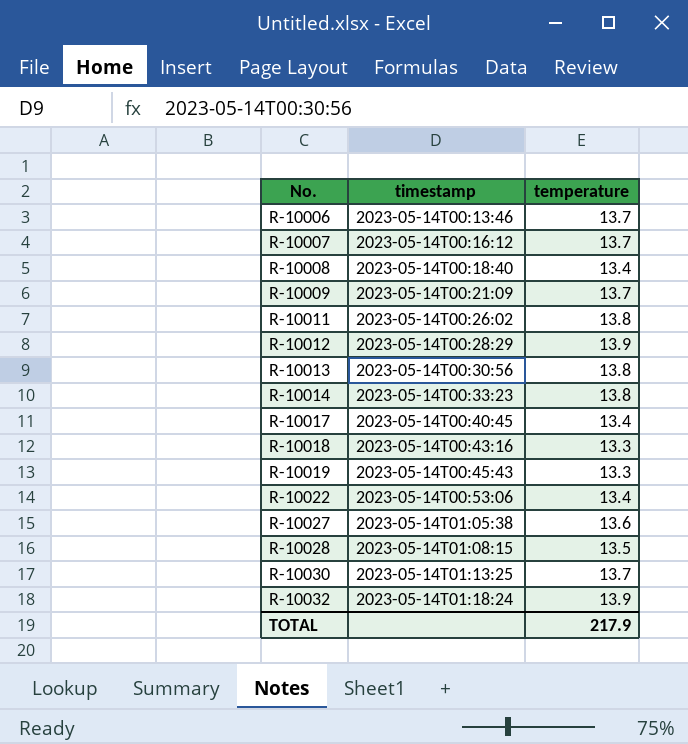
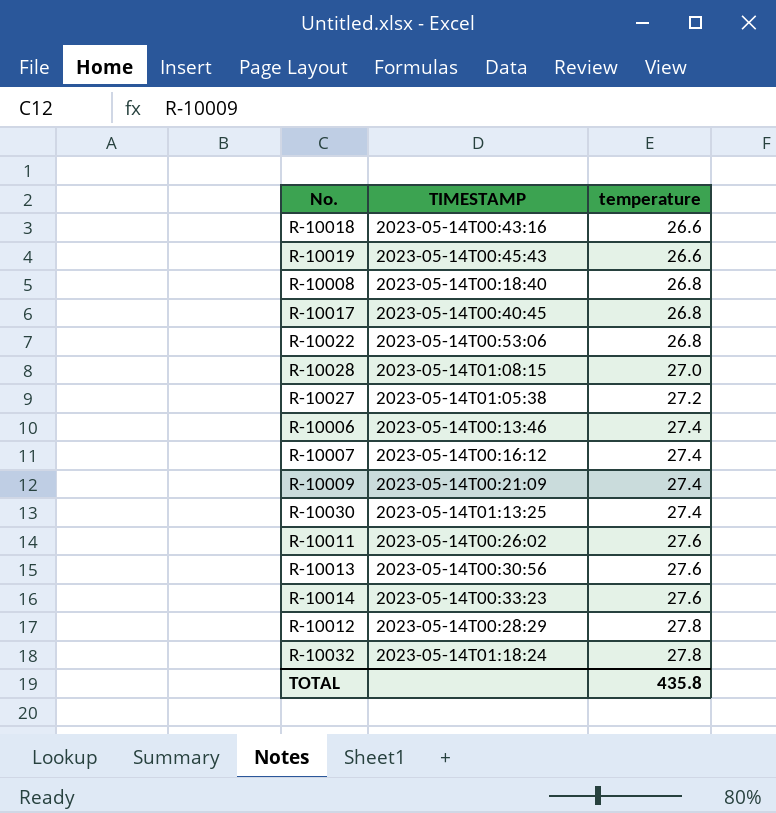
row order: No. ascending -> temperature ascending
column name: timestamp -> TIMESTAMP
R-10018 | temperature: 13.3 -> 26.6
R-10019 | temperature: 13.3 -> 26.6
R-10008 | temperature: 13.4 -> 26.8
R-10017 | temperature: 13.4 -> 26.8
R-10022 | temperature: 13.4 -> 26.8
R-10028 | temperature: 13.5 -> 27.0
R-10027 | temperature: 13.6 -> 27.2
R-10006 | temperature: 13.7 -> 27.4
R-10007 | temperature: 13.7 -> 27.4
R-10009 | temperature: 13.7 -> 27.4
R-10030 | temperature: 13.7 -> 27.4
R-10011 | temperature: 13.8 -> 27.6
R-10013 | temperature: 13.8 -> 27.6
R-10014 | temperature: 13.8 -> 27.6
R-10012 | temperature: 13.9 -> 27.8
R-10032 | temperature: 13.9 -> 27.8
TOTAL | temperature: 217.9 -> 435.8

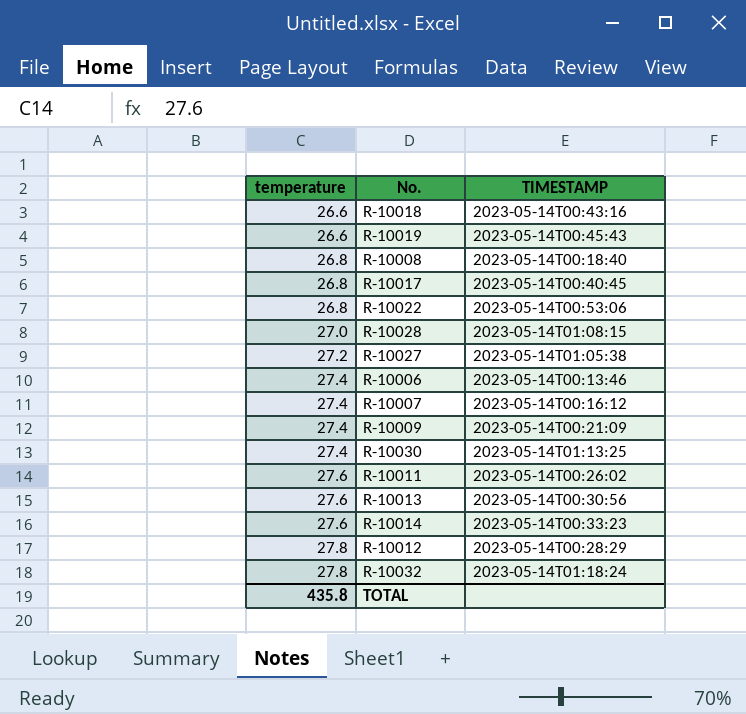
column temperature | position: 3 -> 1

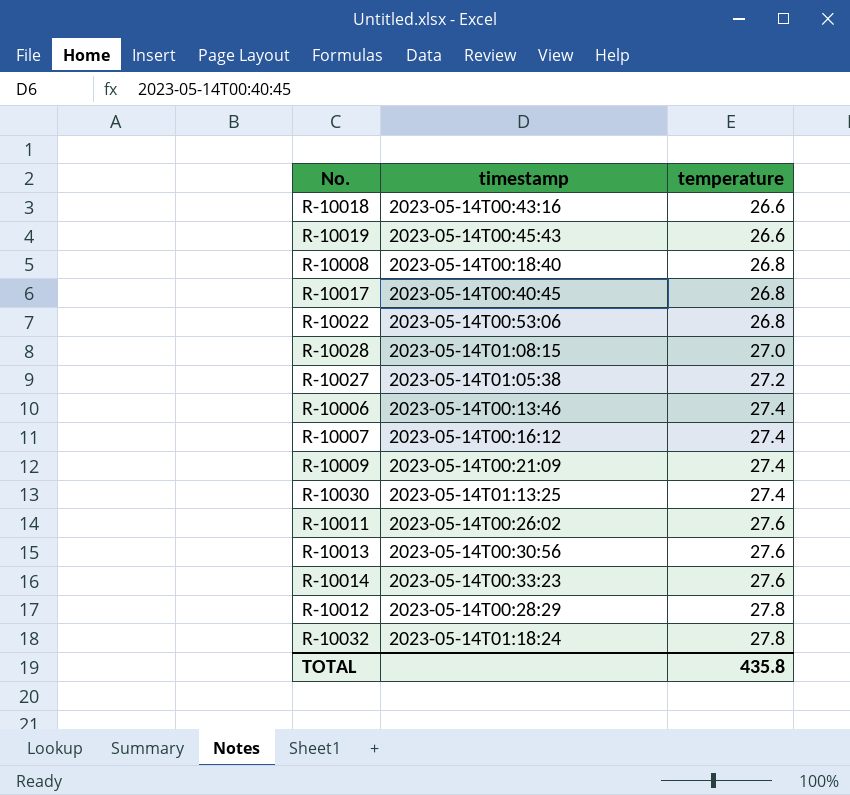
column name: TIMESTAMP -> timestamp
column temperature | position: 1 -> 3

